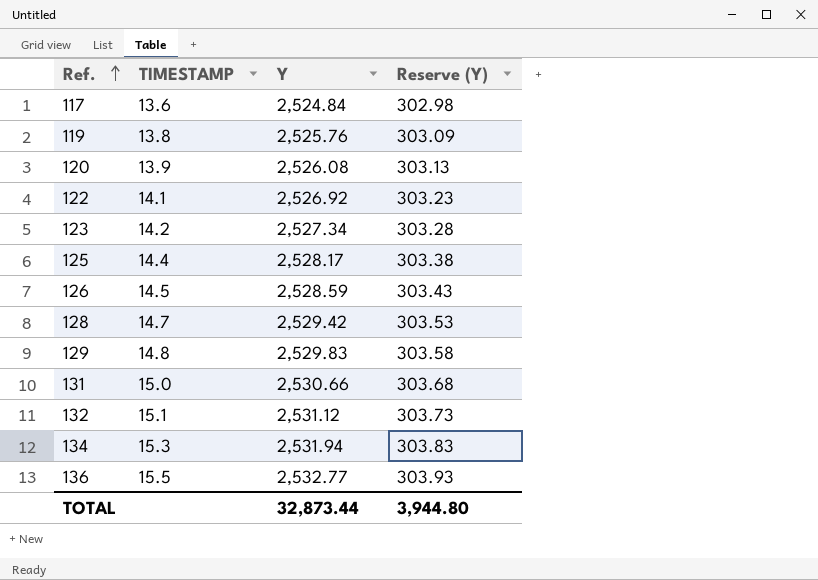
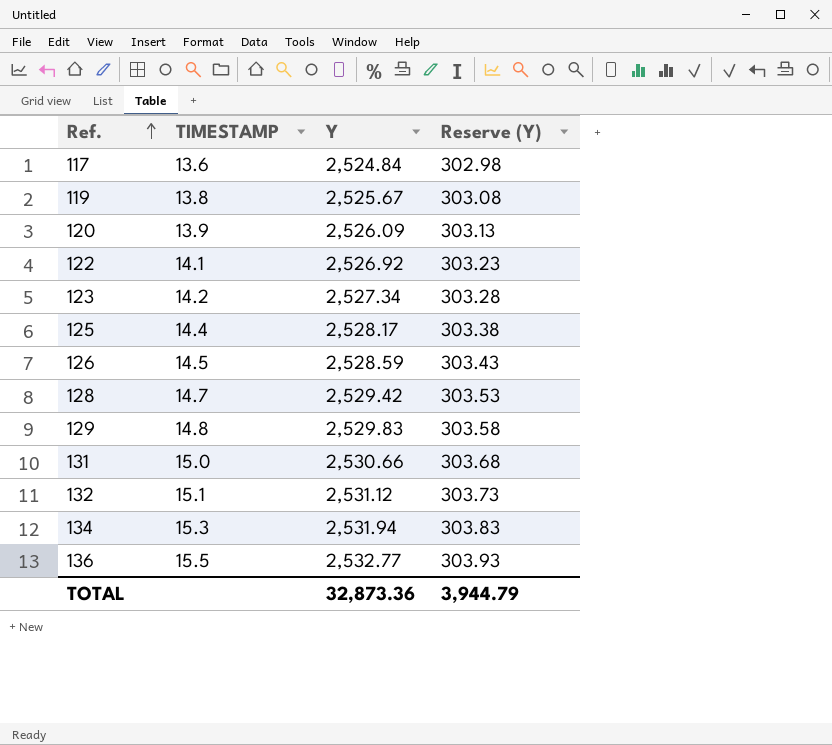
119 | Y: 2,525.76 -> 2,525.67
119 | Reserve (Y): 303.09 -> 303.08
120 | Y: 2,526.08 -> 2,526.09
TOTAL | Y: 32,873.44 -> 32,873.36
TOTAL | Reserve (Y): 3,944.80 -> 3,944.79

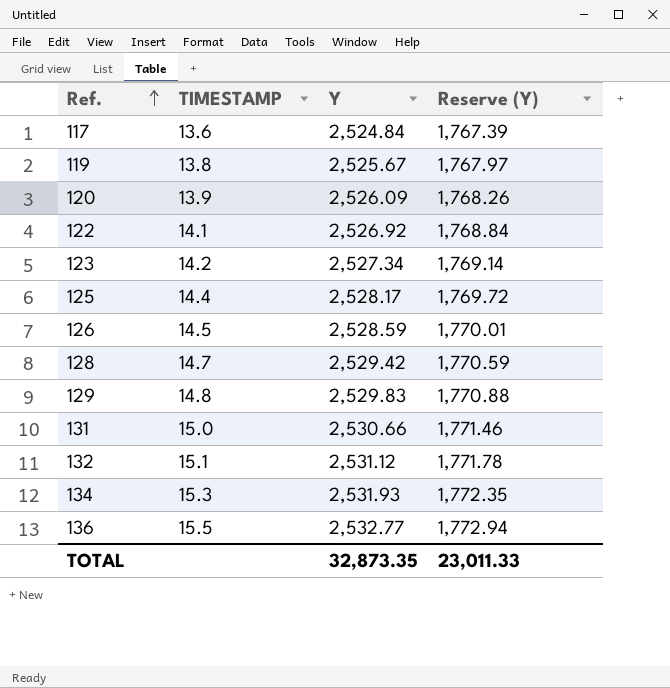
column Reserve (Y) | formula: [Y] * 0.12 -> [Y] * 0.7
134 | Y: 2,531.94 -> 2,531.93
TOTAL | Y: 32,873.36 -> 32,873.35
TOTAL | Reserve (Y): 3,944.79 -> 23,011.33

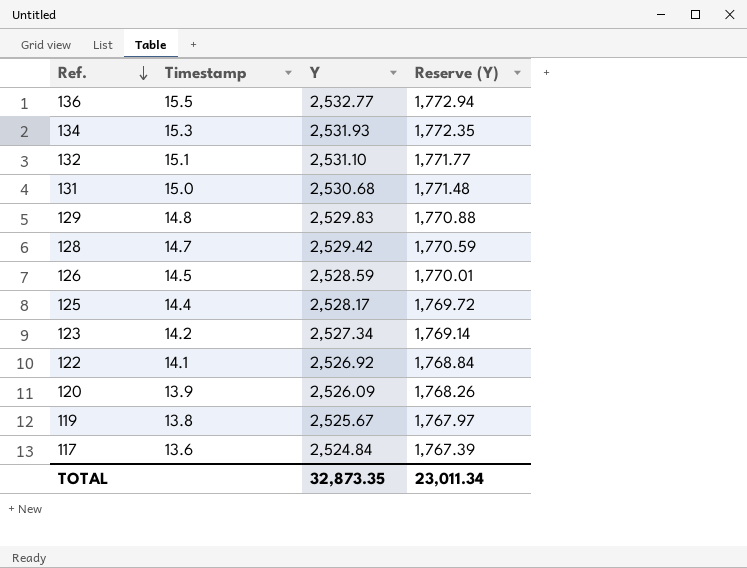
row order: Ref. ascending -> Ref. descending
column name: TIMESTAMP -> Timestamp
132 | Y: 2,531.12 -> 2,531.10
132 | Reserve (Y): 1,771.78 -> 1,771.77
131 | Y: 2,530.66 -> 2,530.68
131 | Reserve (Y): 1,771.46 -> 1,771.48
TOTAL | Reserve (Y): 23,011.33 -> 23,011.34

